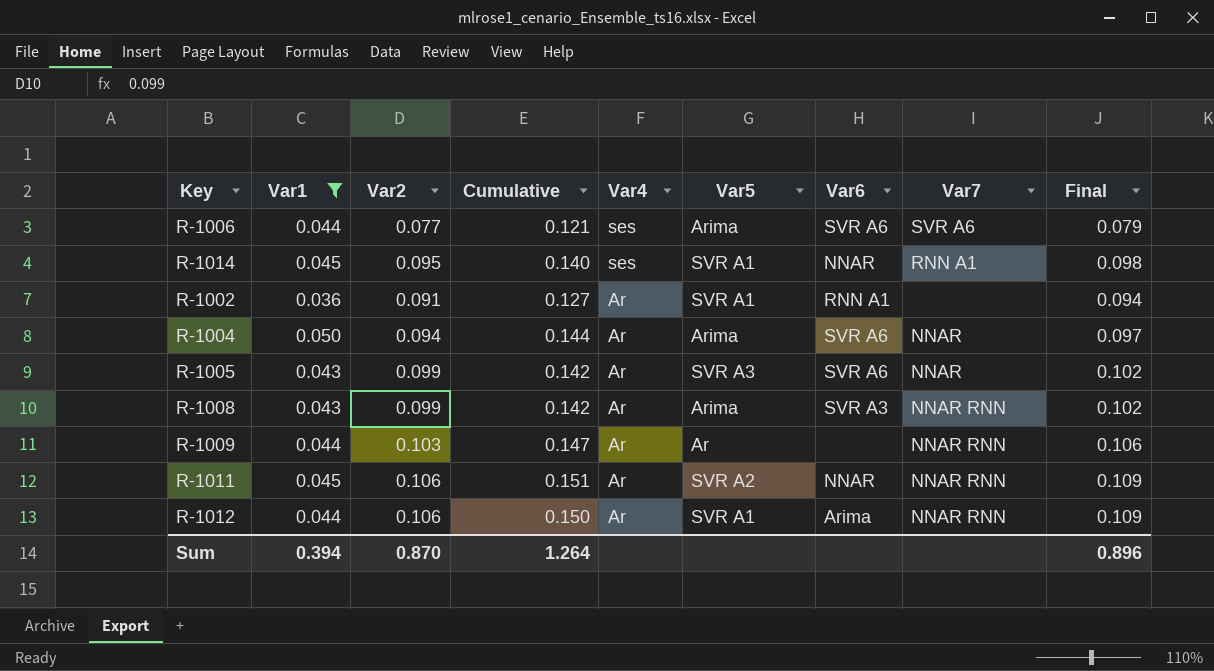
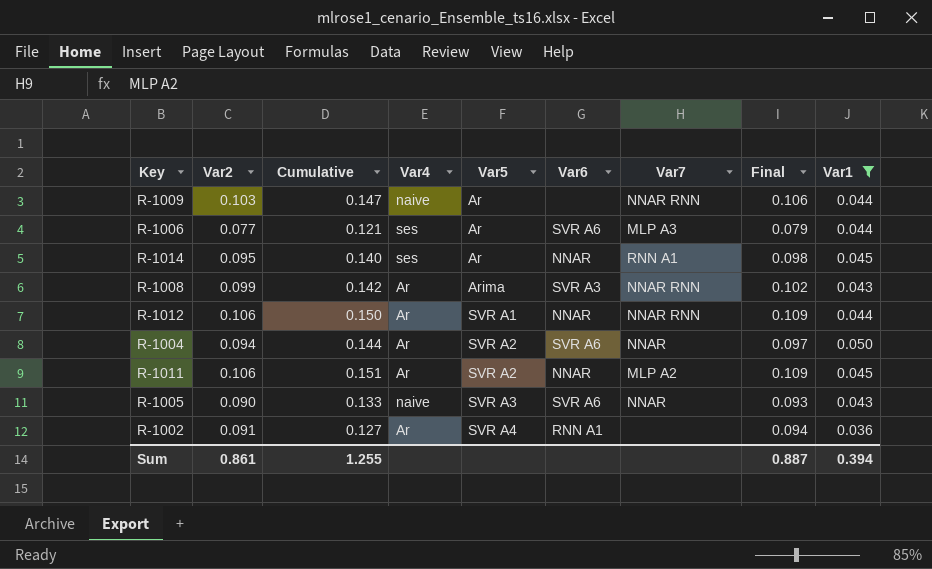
row order: Var4 descending -> Var5 ascending
column Var1 | position: 2 -> 9
R-1009 | Var4: Ar -> naive
R-1006 | Var5: Arima -> Ar
R-1006 | Var7: SVR A6 -> MLP A3
R-1014 | Var5: SVR A1 -> Ar
R-1012 | Var6: Arima -> NNAR
R-1004 | Var5: Arima -> SVR A2
R-1011 | Var7: NNAR RNN -> MLP A2
R-1005 | Var2: 0.099 -> 0.090
R-1005 | Cumulative: 0.142 -> 0.133
R-1005 | Var4: Ar -> naive
R-1005 | Final: 0.102 -> 0.093
R-1002 | Var5: SVR A1 -> SVR A4
Sum | Var2: 0.870 -> 0.861
Sum | Cumulative: 1.264 -> 1.255
Sum | Final: 0.896 -> 0.887

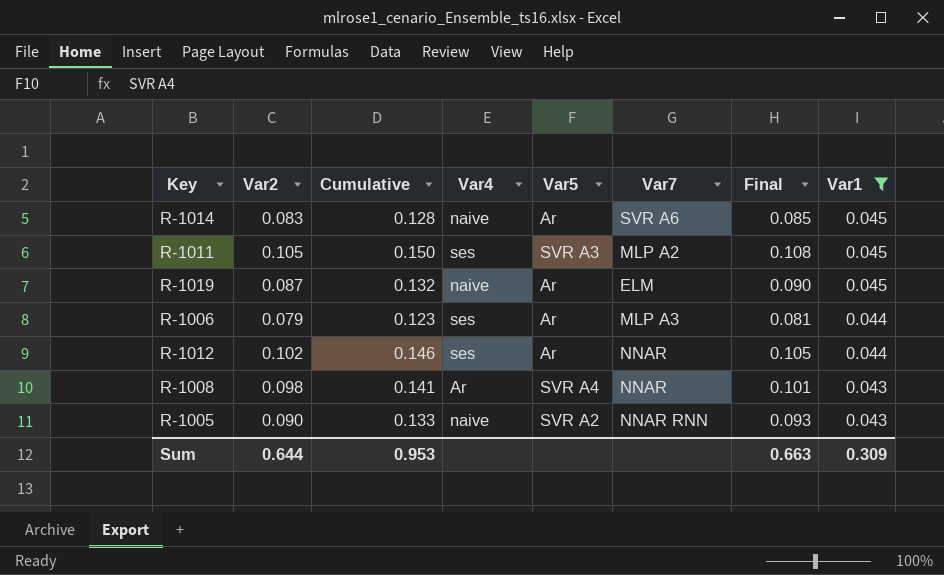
row order: Var5 ascending -> Var1 descending
column Var6 | position: 6 -> none
row R-1009: 0.103 | 0.147 | naive | Ar | none | NNAR RNN | 0.106 | 0.044 -> none
row R-1004: 0.094 | 0.144 | Ar | SVR A2 | SVR A6 | NNAR | 0.097 | 0.050 -> none
row R-1002: 0.091 | 0.127 | Ar | SVR A4 | RNN A1 | none | 0.094 | 0.036 -> none
R-1014 | Var2: 0.095 -> 0.083
R-1014 | Cumulative: 0.140 -> 0.128
R-1014 | Var4: ses -> naive
R-1014 | Var7: RNN A1 -> SVR A6
R-1014 | Final: 0.098 -> 0.085
R-1011 | Var2: 0.106 -> 0.105
R-1011 | Cumulative: 0.151 -> 0.150
R-1011 | Var4: Ar -> ses
R-1011 | Var5: SVR A2 -> SVR A3
R-1011 | Final: 0.109 -> 0.108
row R-1019: none -> 0.087 | 0.132 | naive | Ar | ELM | 0.090 | 0.045
R-1006 | Var2: 0.077 -> 0.079
R-1006 | Cumulative: 0.121 -> 0.123
R-1006 | Final: 0.079 -> 0.081
R-1012 | Var2: 0.106 -> 0.102
R-1012 | Cumulative: 0.150 -> 0.146
R-1012 | Var4: Ar -> ses
R-1012 | Var5: SVR A1 -> Ar
R-1012 | Var7: NNAR RNN -> NNAR
R-1012 | Final: 0.109 -> 0.105
R-1008 | Var2: 0.099 -> 0.098
R-1008 | Cumulative: 0.142 -> 0.141
R-1008 | Var5: Arima -> SVR A4
R-1008 | Var7: NNAR RNN -> NNAR
R-1008 | Final: 0.102 -> 0.101
R-1005 | Var5: SVR A3 -> SVR A2
R-1005 | Var7: NNAR -> NNAR RNN
Sum | Var2: 0.861 -> 0.644
Sum | Cumulative: 1.255 -> 0.953
Sum | Final: 0.887 -> 0.663
Sum | Var1: 0.394 -> 0.309

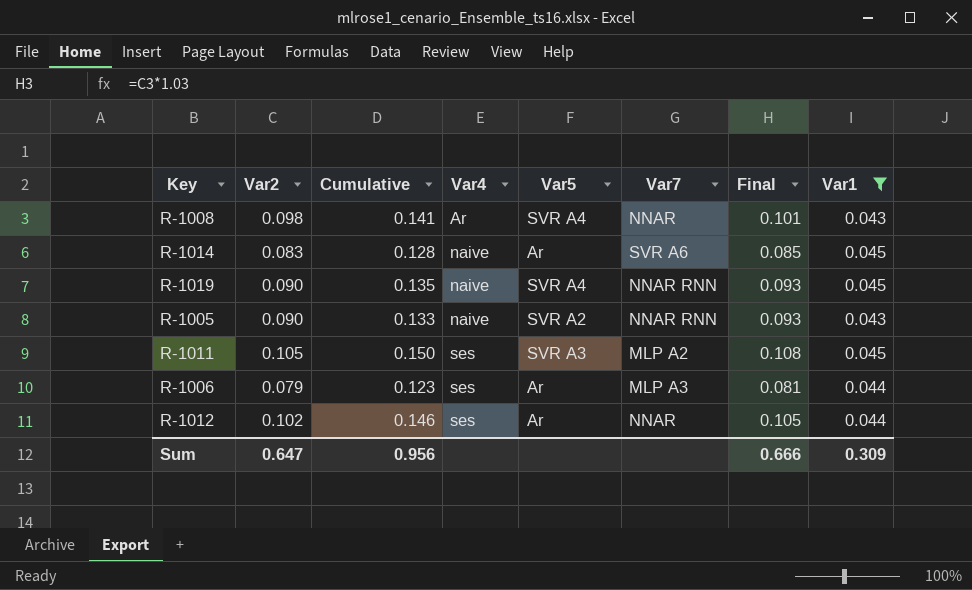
row order: Var1 descending -> Var4 ascending
R-1019 | Var2: 0.087 -> 0.090
R-1019 | Cumulative: 0.132 -> 0.135
R-1019 | Var5: Ar -> SVR A4
R-1019 | Var7: ELM -> NNAR RNN
R-1019 | Final: 0.090 -> 0.093
Sum | Var2: 0.644 -> 0.647
Sum | Cumulative: 0.953 -> 0.956
Sum | Final: 0.663 -> 0.666

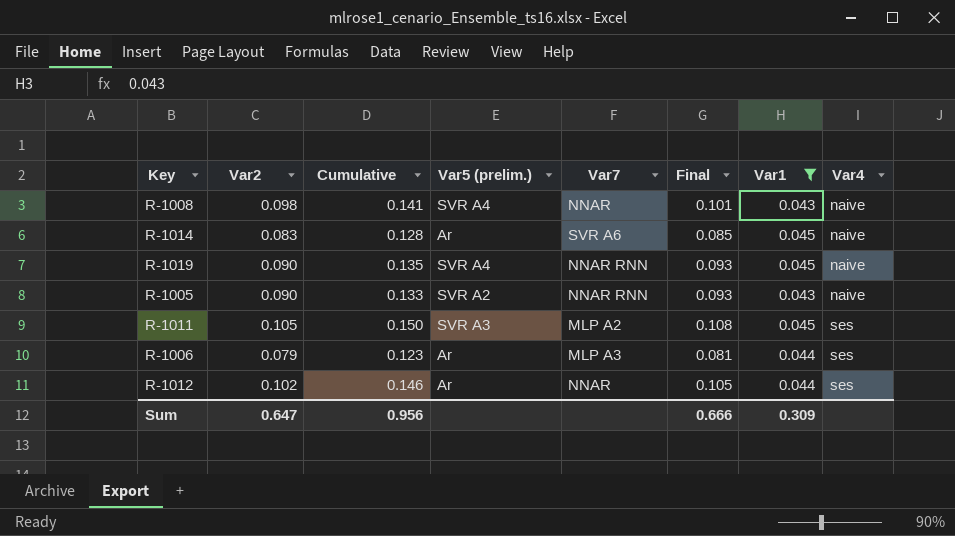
column name: Var5 -> Var5 (prelim.)
column Var4 | position: 4 -> 8
R-1008 | Var4: Ar -> naive

